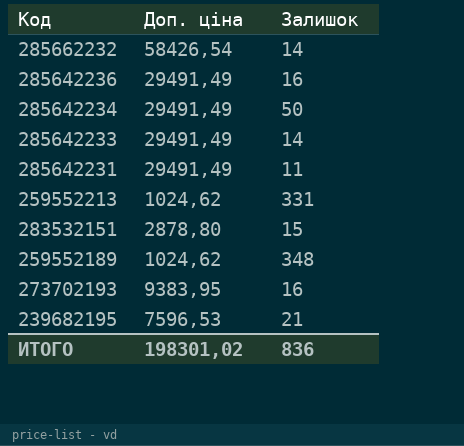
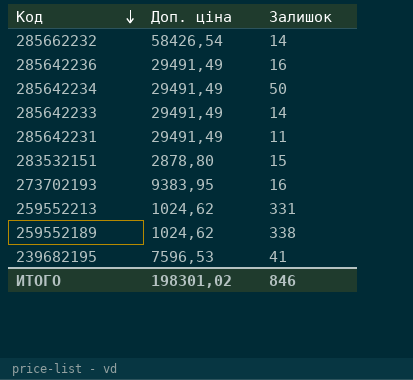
row order: none -> Код descending
259552189 | Залишок: 348 -> 338
239682195 | Залишок: 21 -> 41
ИТОГО | Залишок: 836 -> 846

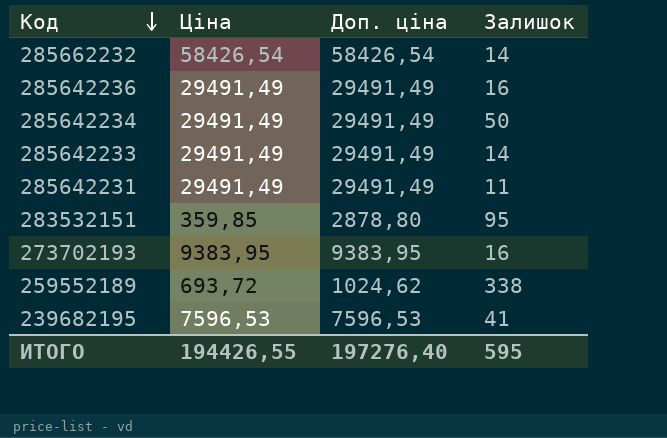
column Ціна | position: none -> 2
row 259552213: 1024,62 | 331 -> none
283532151 | Залишок: 15 -> 95
ИТОГО | Доп. ціна: 198301,02 -> 197276,40
ИТОГО | Залишок: 846 -> 595

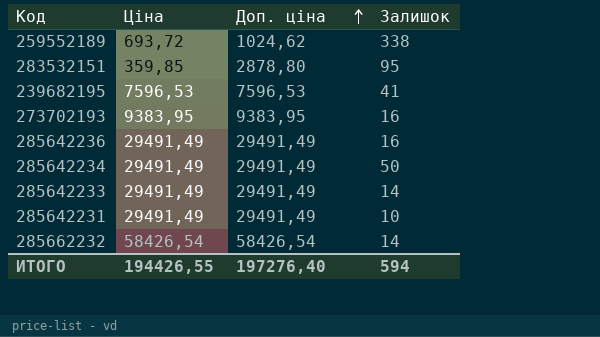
row order: Код descending -> Доп. ціна ascending
285642231 | Залишок: 11 -> 10
ИТОГО | Залишок: 595 -> 594

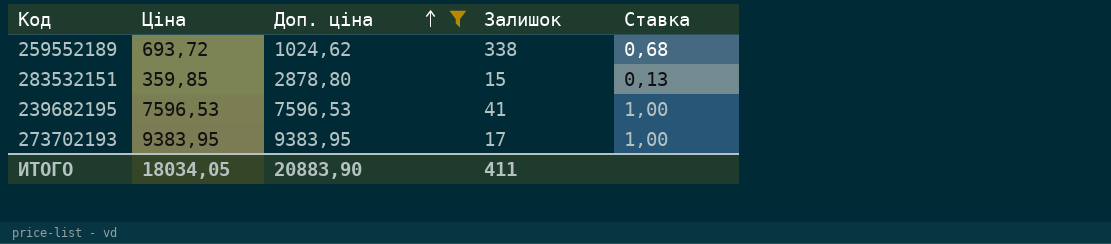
filter: none -> Доп. ціна <= 9383,95
column Ставка | formula: none -> [Ціна] / [Доп. ціна]
283532151 | Залишок: 95 -> 15
273702193 | Залишок: 16 -> 17
ИТОГО | Ціна: 194426,55 -> 18034,05
ИТОГО | Доп. ціна: 197276,40 -> 20883,90
ИТОГО | Залишок: 594 -> 411

